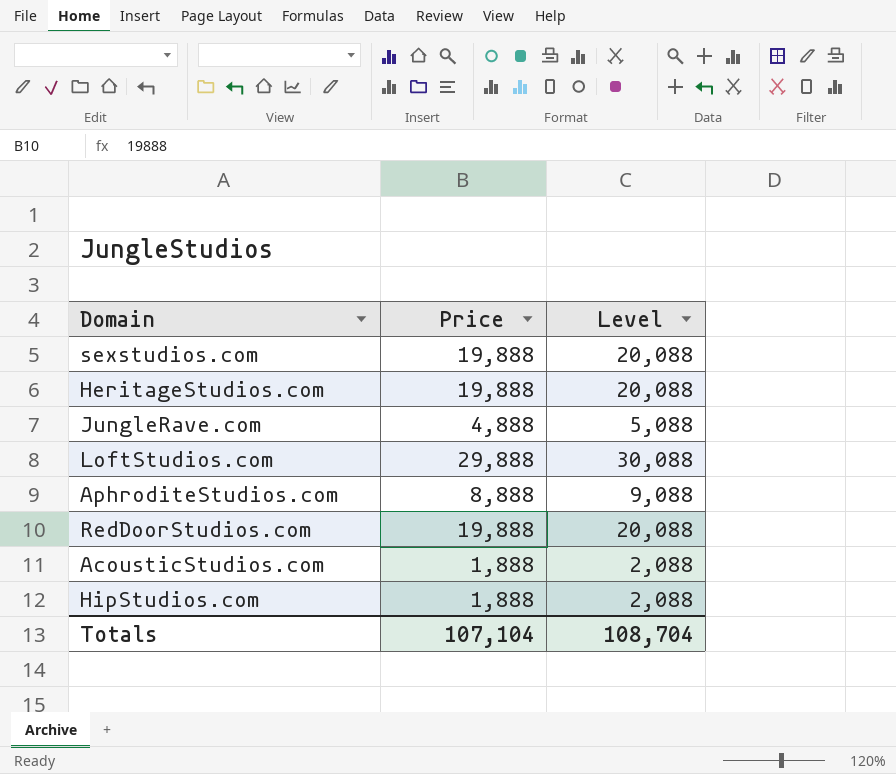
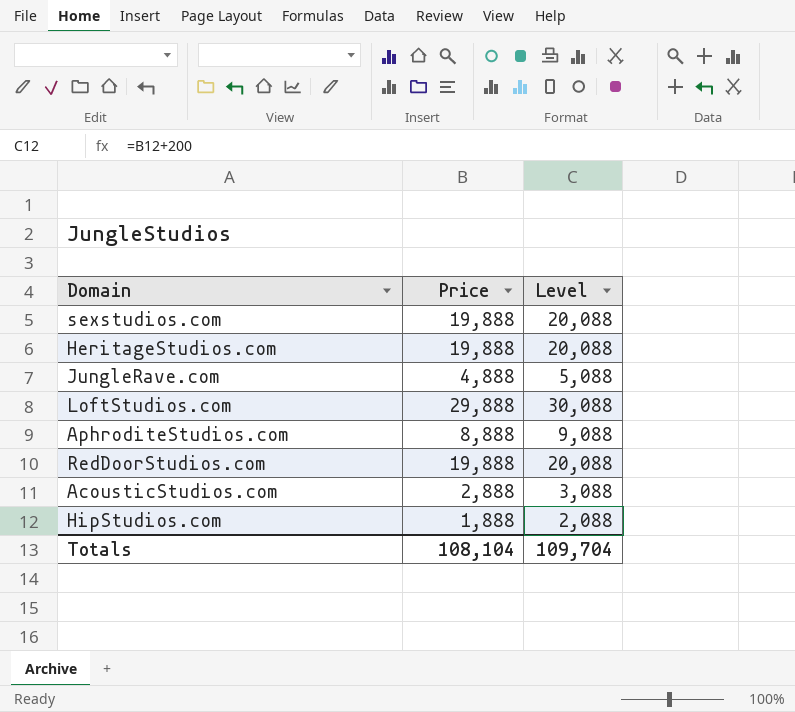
AcousticStudios.com | Price: 1,888 -> 2,888
AcousticStudios.com | Level: 2,088 -> 3,088
Totals | Price: 107,104 -> 108,104
Totals | Level: 108,704 -> 109,704

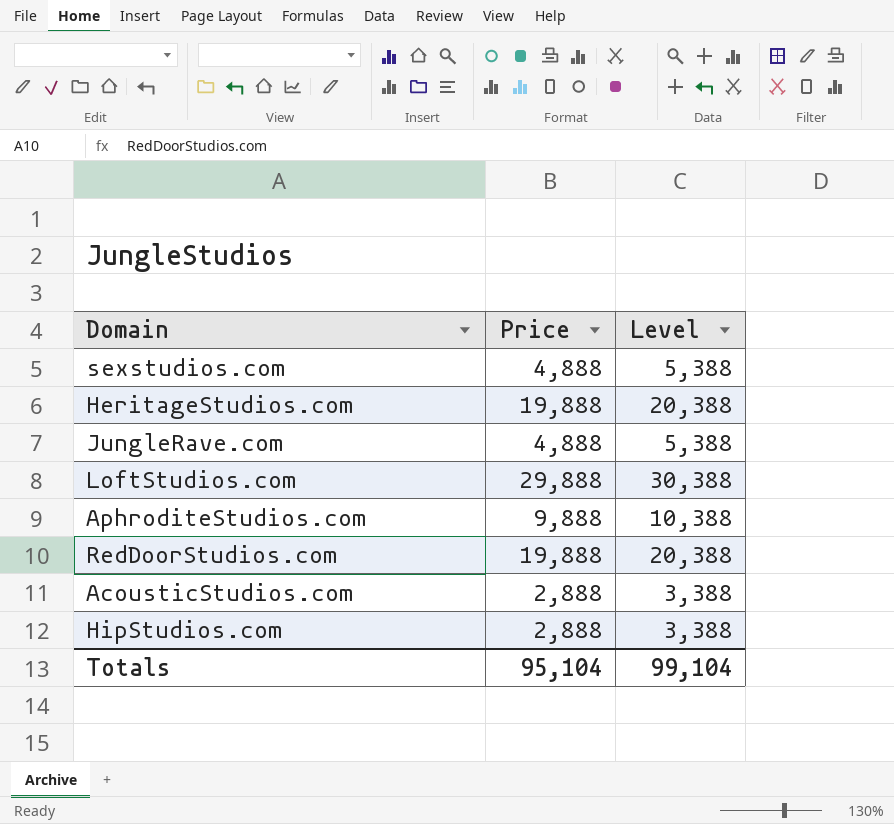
column Level | formula: [Price] + 200 -> [Price] + 500
sexstudios.com | Price: 19,888 -> 4,888
AphroditeStudios.com | Price: 8,888 -> 9,888
HipStudios.com | Price: 1,888 -> 2,888
Totals | Price: 108,104 -> 95,104
Totals | Level: 109,704 -> 99,104

